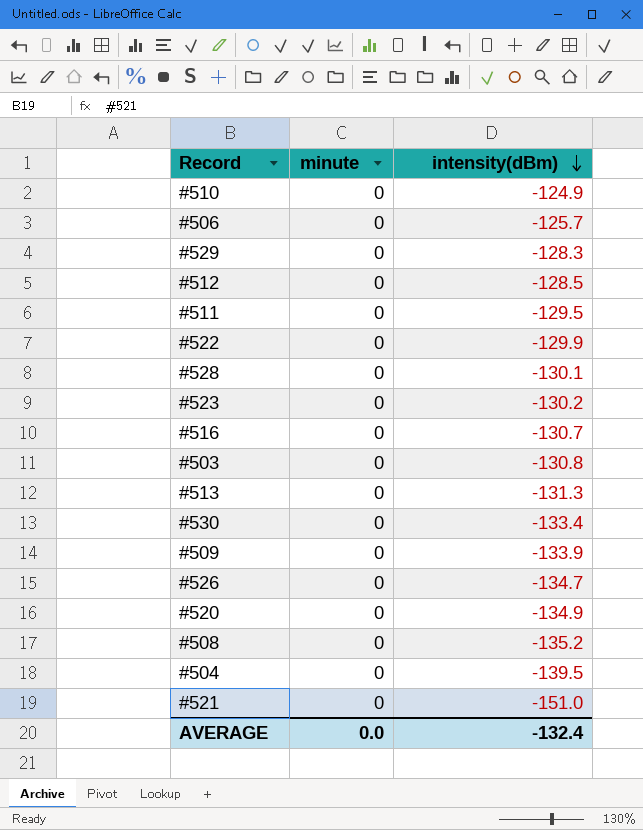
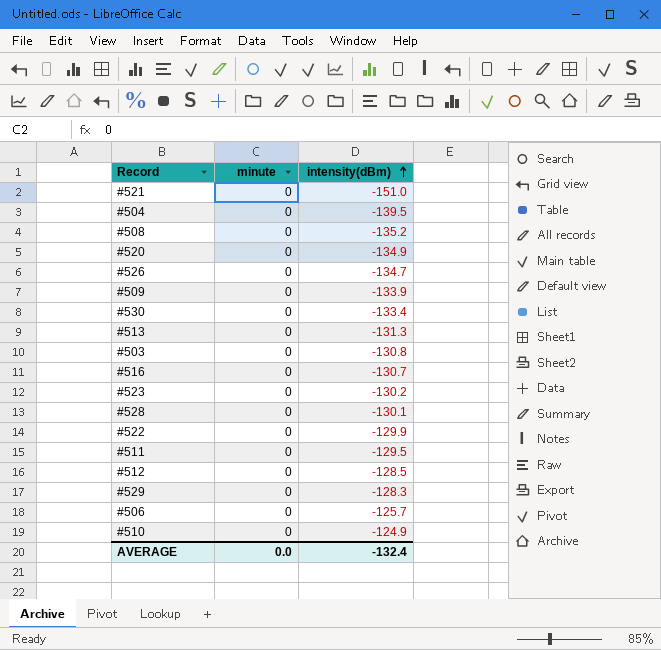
row order: intensity(dBm) descending -> intensity(dBm) ascending

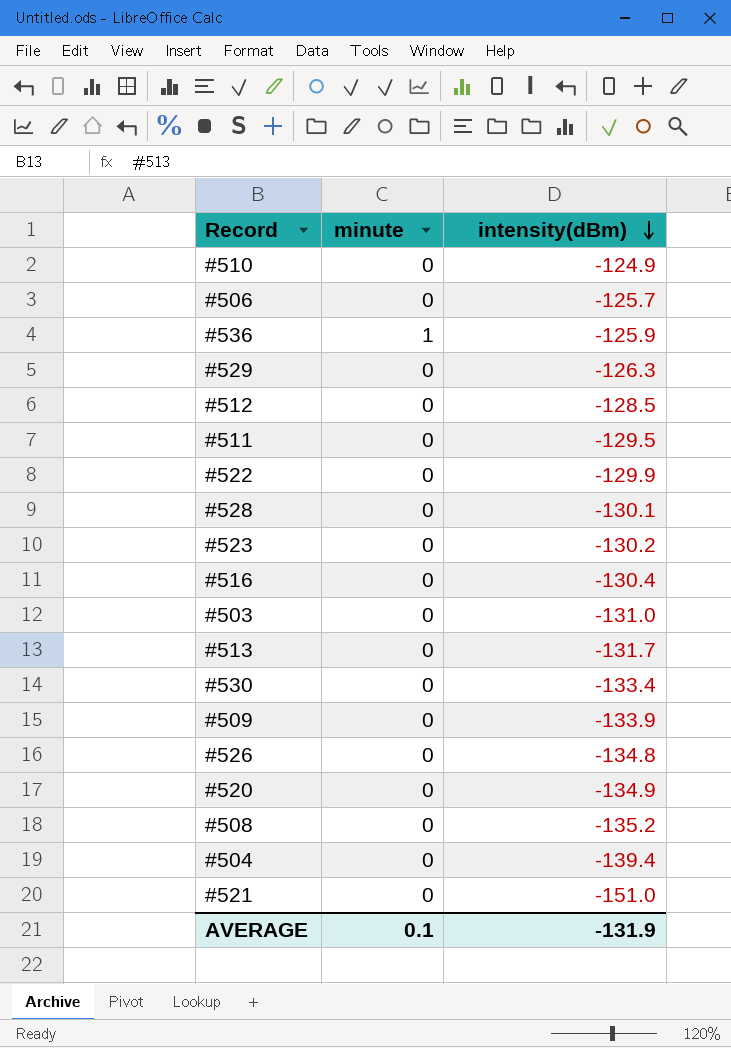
row order: intensity(dBm) ascending -> intensity(dBm) descending
row #536: none -> 1 | -125.9
#529 | intensity(dBm): -128.3 -> -126.3
#516 | intensity(dBm): -130.7 -> -130.4
#503 | intensity(dBm): -130.8 -> -131.0
#513 | intensity(dBm): -131.3 -> -131.7
#526 | intensity(dBm): -134.7 -> -134.8
#504 | intensity(dBm): -139.5 -> -139.4
AVERAGE | minute: 0.0 -> 0.1
AVERAGE | intensity(dBm): -132.4 -> -131.9

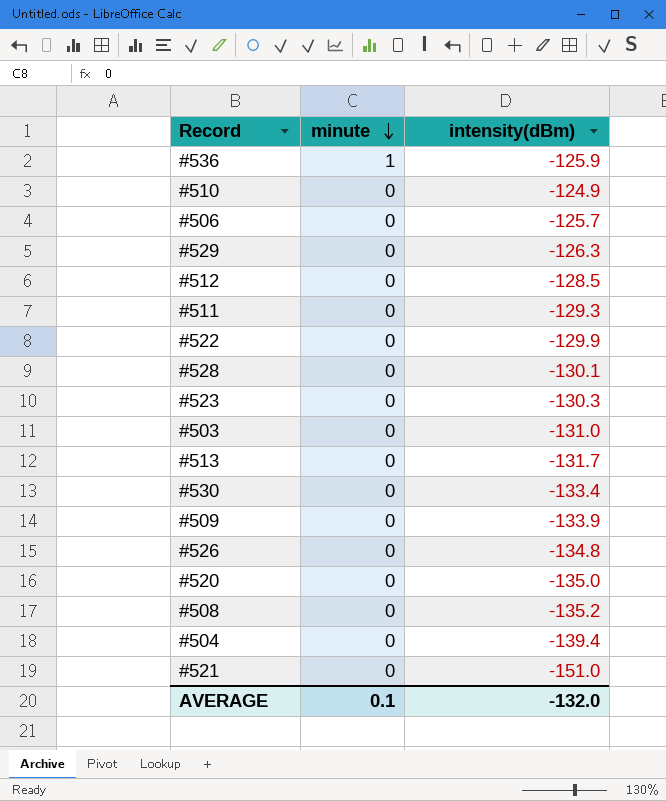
row order: intensity(dBm) descending -> minute descending
row #516: 0 | -130.4 -> none
#511 | intensity(dBm): -129.5 -> -129.3
#523 | intensity(dBm): -130.2 -> -130.3
#520 | intensity(dBm): -134.9 -> -135.0
AVERAGE | intensity(dBm): -131.9 -> -132.0

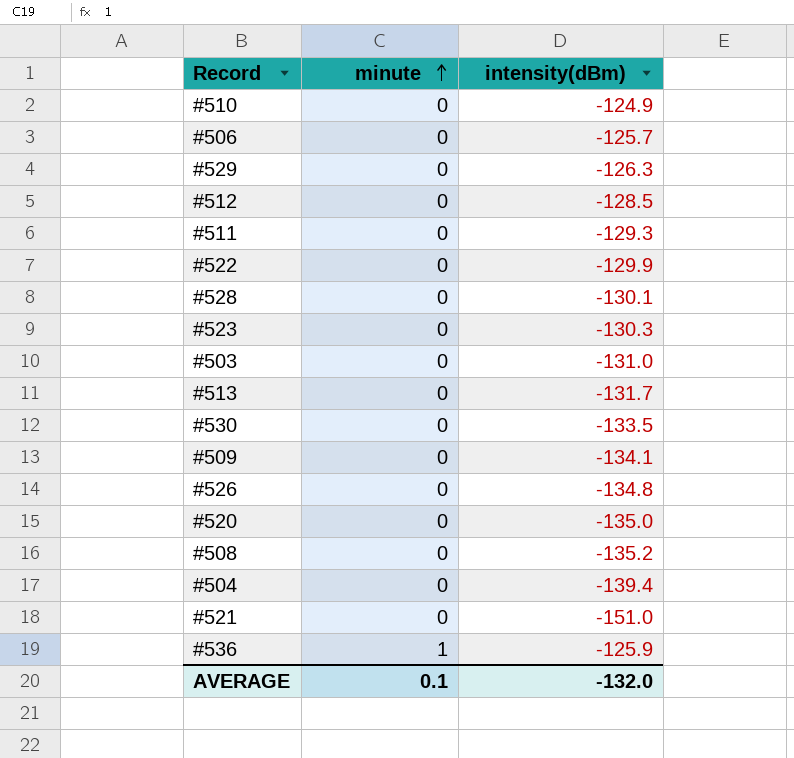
row order: minute descending -> minute ascending
#530 | intensity(dBm): -133.4 -> -133.5
#509 | intensity(dBm): -133.9 -> -134.1

